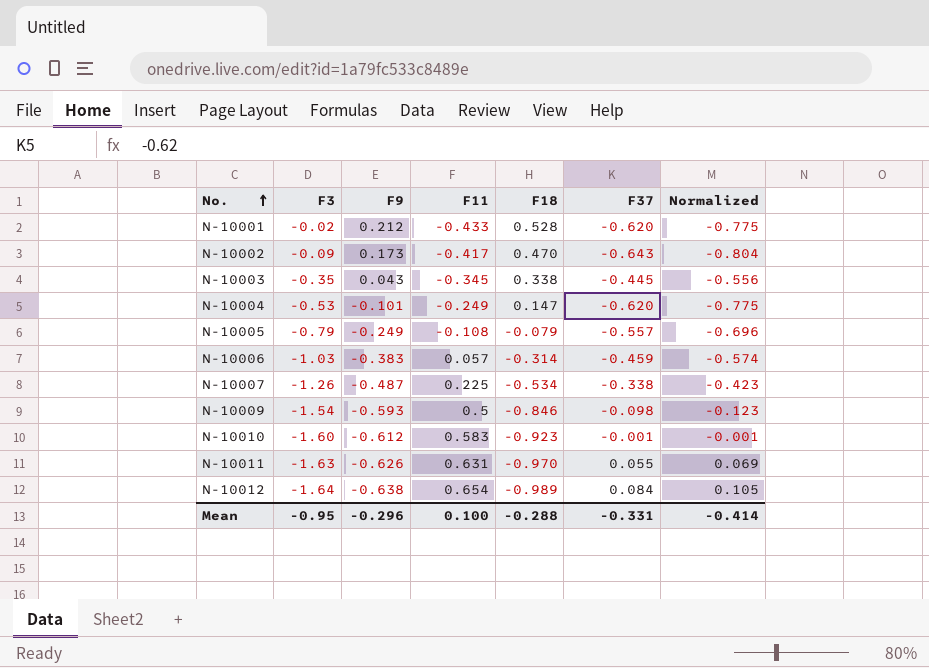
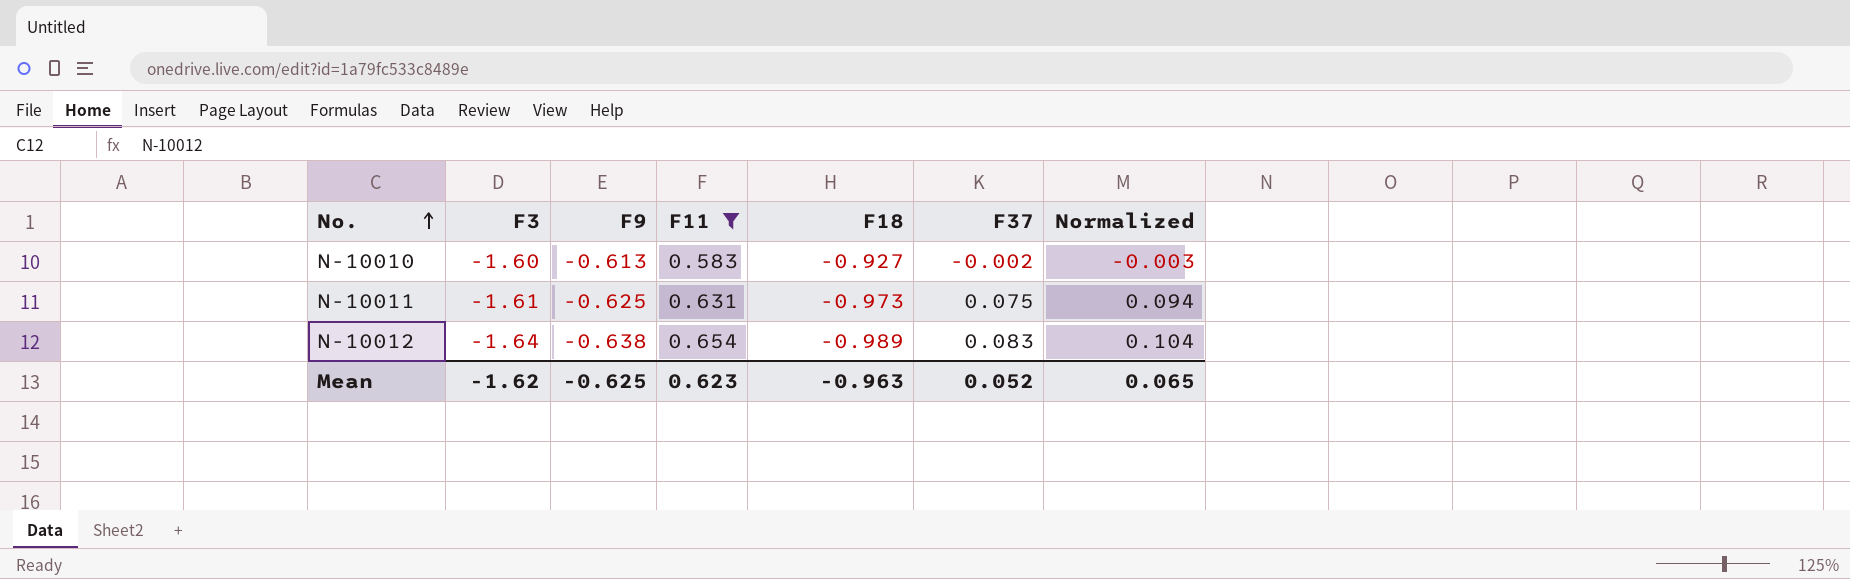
filter: none -> F11 >= 0.583
N-10010 | F9: -0.612 -> -0.613
N-10010 | F18: -0.923 -> -0.927
N-10010 | F37: -0.001 -> -0.002
N-10010 | Normalized: -0.001 -> -0.003
N-10011 | F3: -1.63 -> -1.61
N-10011 | F9: -0.626 -> -0.625
N-10011 | F18: -0.970 -> -0.973
N-10011 | F37: 0.055 -> 0.075
N-10011 | Normalized: 0.069 -> 0.094
N-10012 | F37: 0.084 -> 0.083
N-10012 | Normalized: 0.105 -> 0.104
Mean | F3: -0.95 -> -1.62
Mean | F9: -0.296 -> -0.625
Mean | F11: 0.100 -> 0.623
Mean | F18: -0.288 -> -0.963
Mean | F37: -0.331 -> 0.052
Mean | Normalized: -0.414 -> 0.065

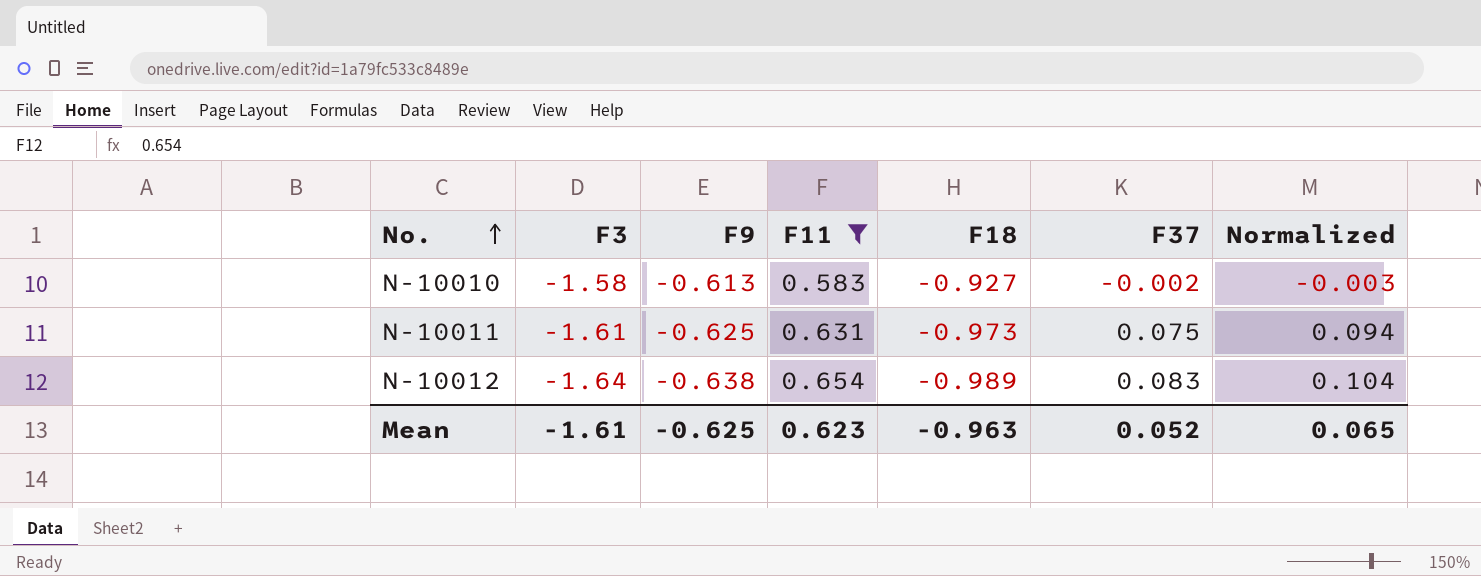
N-10010 | F3: -1.60 -> -1.58
Mean | F3: -1.62 -> -1.61

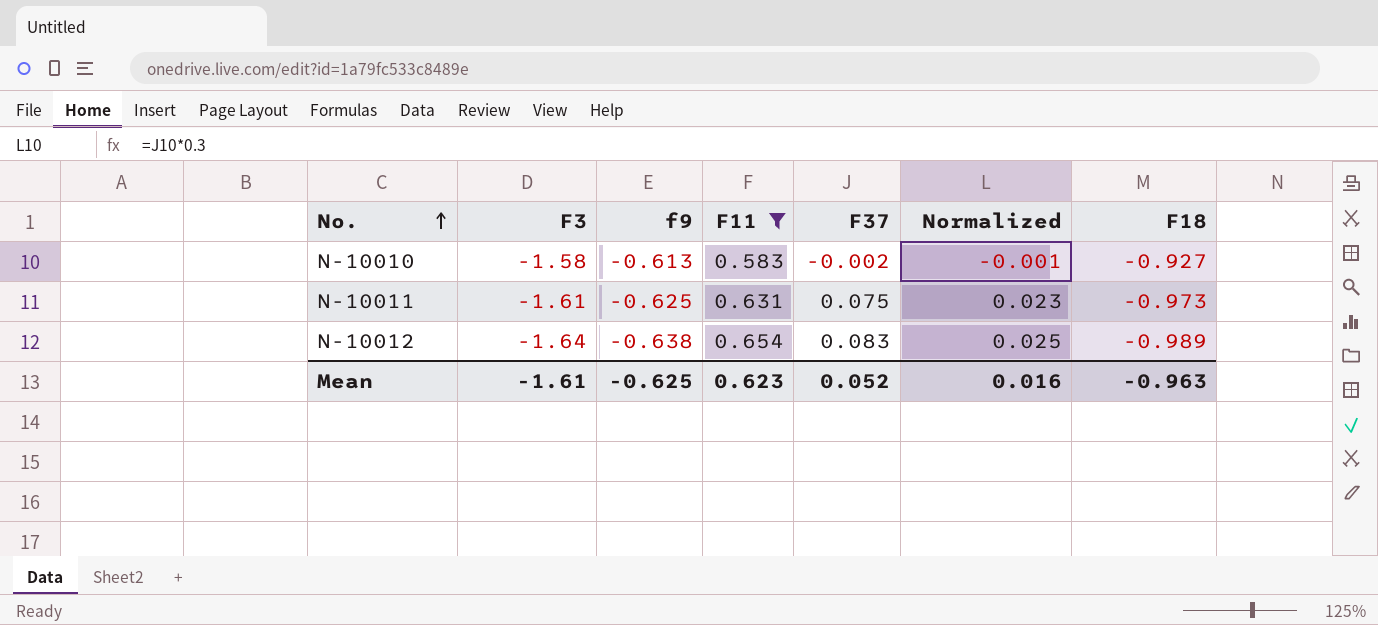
column name: F9 -> f9
column Normalized | formula: [F37] * 1.25 -> [F37] * 0.3
column F18 | position: 5 -> 7
Mean | Normalized: 0.065 -> 0.016

